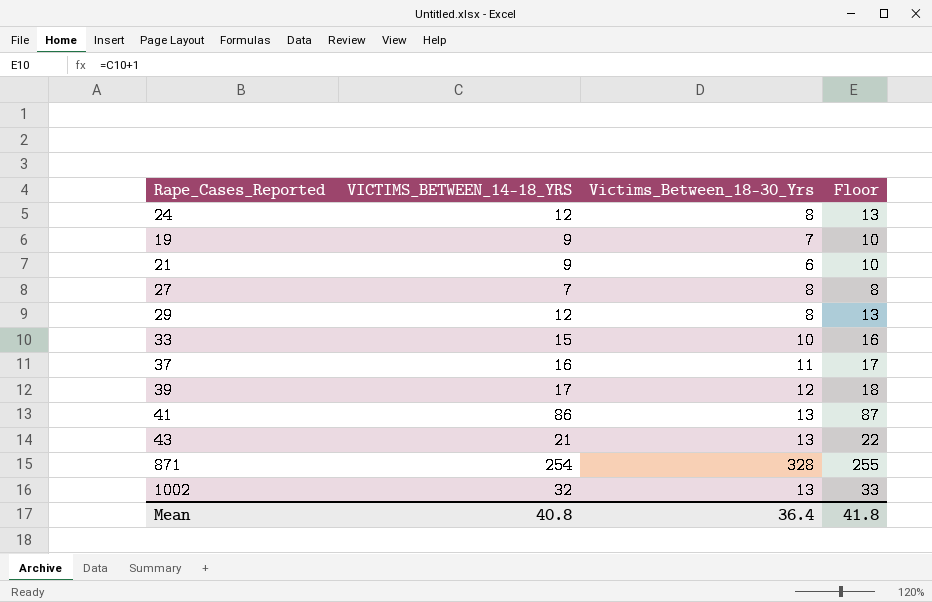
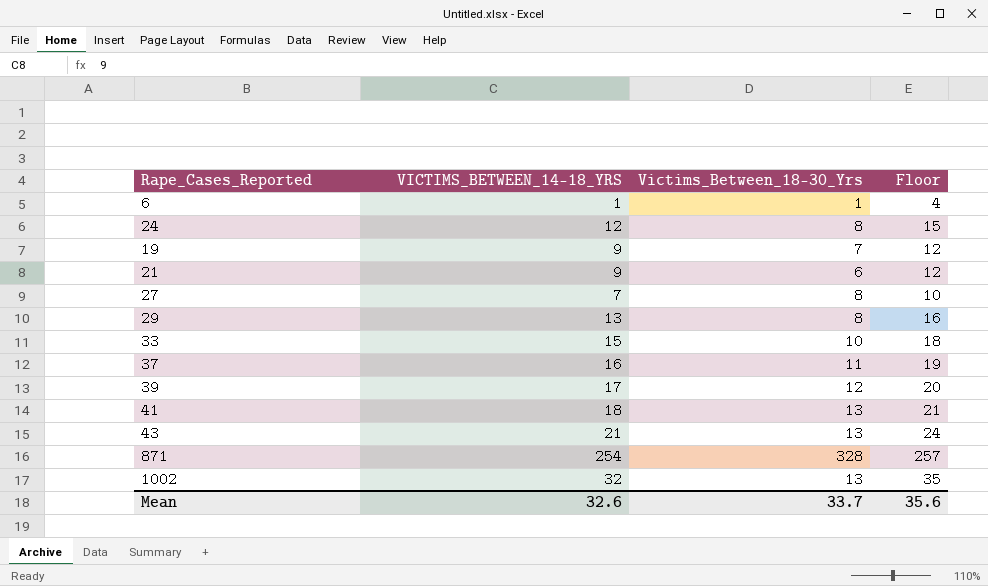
column Floor | formula: [VICTIMS_BETWEEN_14-18_YRS] + 1 -> [VICTIMS_BETWEEN_14-18_YRS] + 3
row 6: none -> 1 | 1 | 4
29 | VICTIMS_BETWEEN_14-18_YRS: 12 -> 13
41 | VICTIMS_BETWEEN_14-18_YRS: 86 -> 18
Mean | VICTIMS_BETWEEN_14-18_YRS: 40.8 -> 32.6
Mean | Victims_Between_18-30_Yrs: 36.4 -> 33.7
Mean | Floor: 41.8 -> 35.6

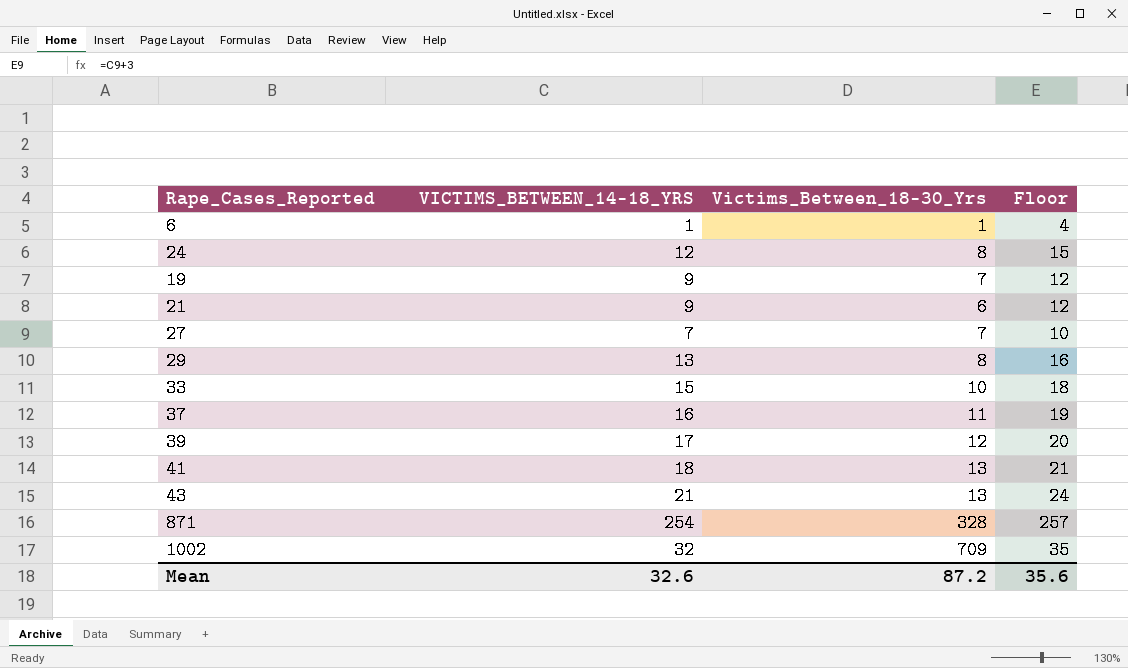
27 | Victims_Between_18-30_Yrs: 8 -> 7
1002 | Victims_Between_18-30_Yrs: 13 -> 709
Mean | Victims_Between_18-30_Yrs: 33.7 -> 87.2

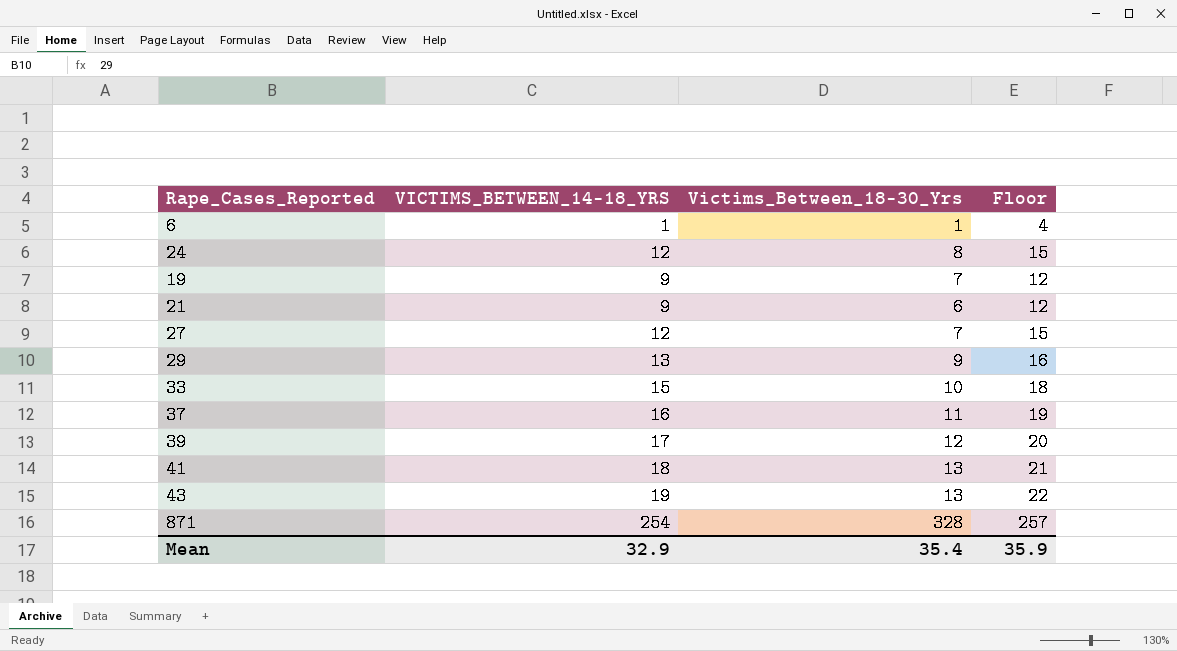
row 1002: 32 | 709 | 35 -> none
27 | VICTIMS_BETWEEN_14-18_YRS: 7 -> 12
27 | Floor: 10 -> 15
29 | Victims_Between_18-30_Yrs: 8 -> 9
43 | VICTIMS_BETWEEN_14-18_YRS: 21 -> 19
43 | Floor: 24 -> 22
Mean | VICTIMS_BETWEEN_14-18_YRS: 32.6 -> 32.9
Mean | Victims_Between_18-30_Yrs: 87.2 -> 35.4
Mean | Floor: 35.6 -> 35.9

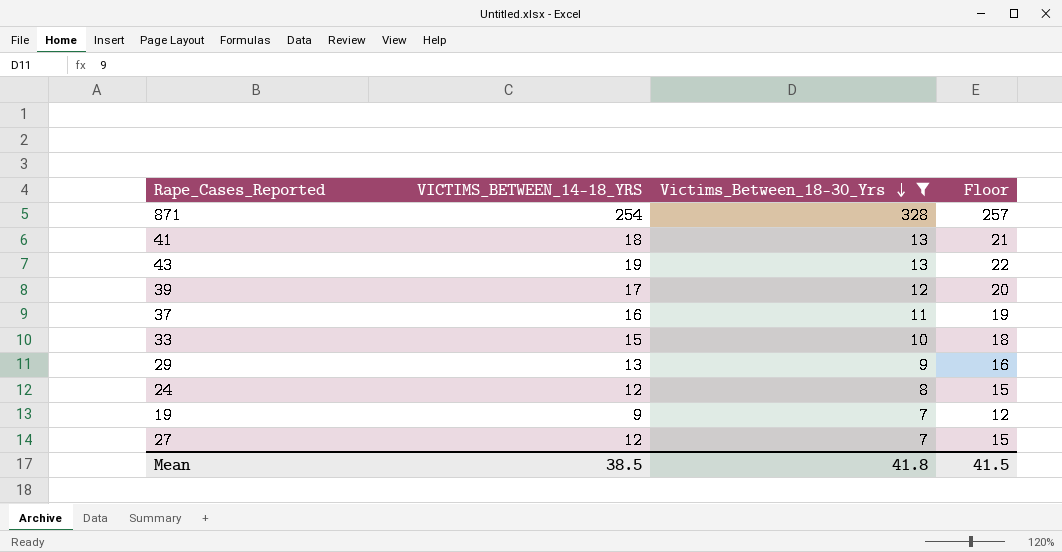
filter: none -> Victims_Between_18-30_Yrs >= 7
row order: none -> Victims_Between_18-30_Yrs descending
Mean | VICTIMS_BETWEEN_14-18_YRS: 32.9 -> 38.5
Mean | Victims_Between_18-30_Yrs: 35.4 -> 41.8
Mean | Floor: 35.9 -> 41.5

